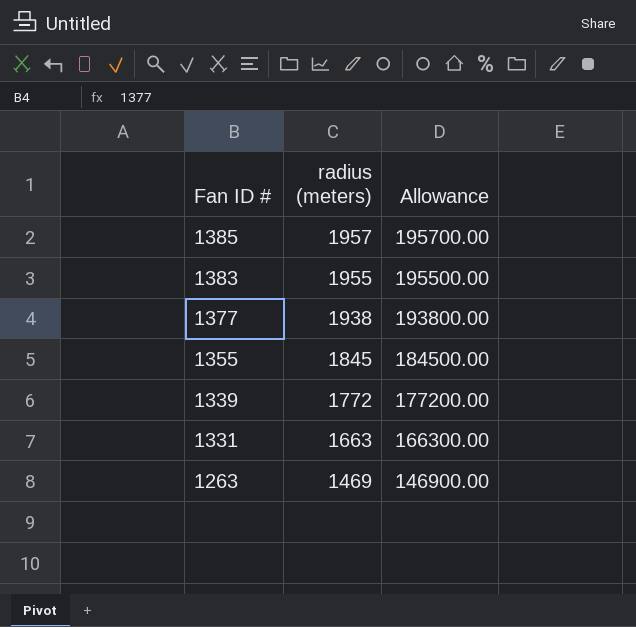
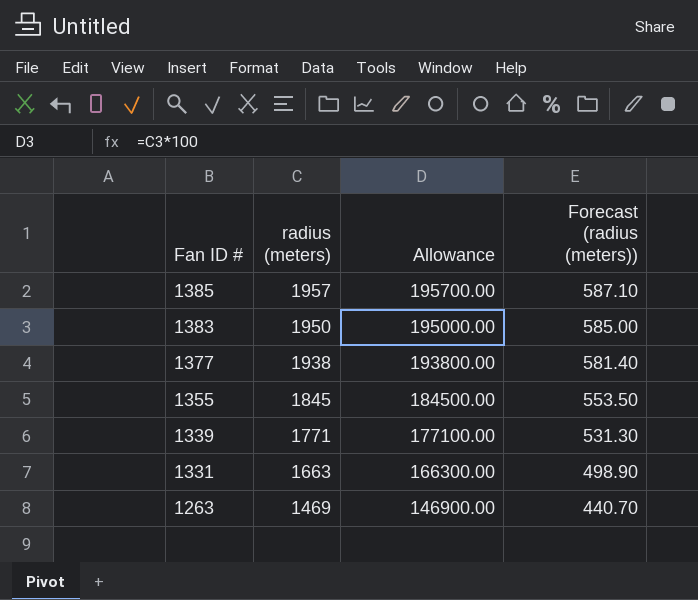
column Forecast (radius (meters)) | formula: none -> [radius (meters)] * 0.3
1383 | radius (meters): 1955 -> 1950
1383 | Allowance: 195500.00 -> 195000.00
1339 | radius (meters): 1772 -> 1771
1339 | Allowance: 177200.00 -> 177100.00

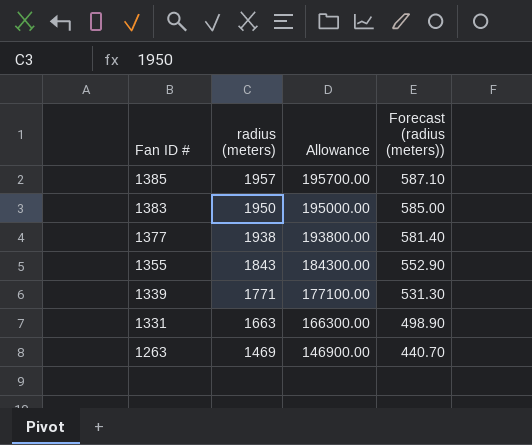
1355 | radius (meters): 1845 -> 1843
1355 | Allowance: 184500.00 -> 184300.00
1355 | Forecast (radius (meters)): 553.50 -> 552.90

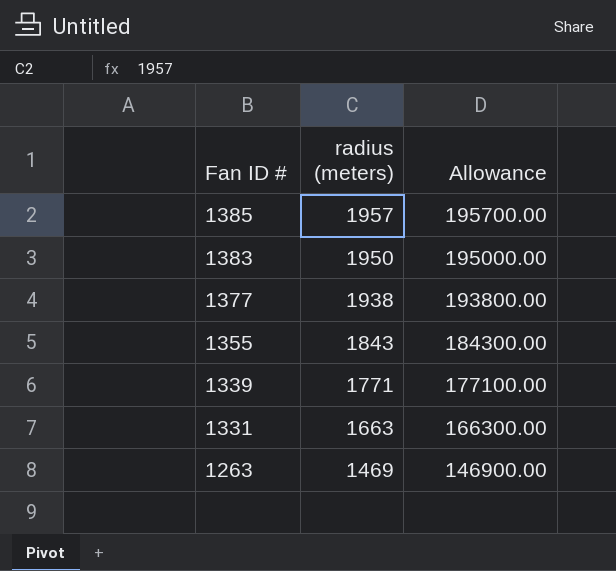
column Forecast (radius (meters)) | formula: [radius (meters)] * 0.3 -> none

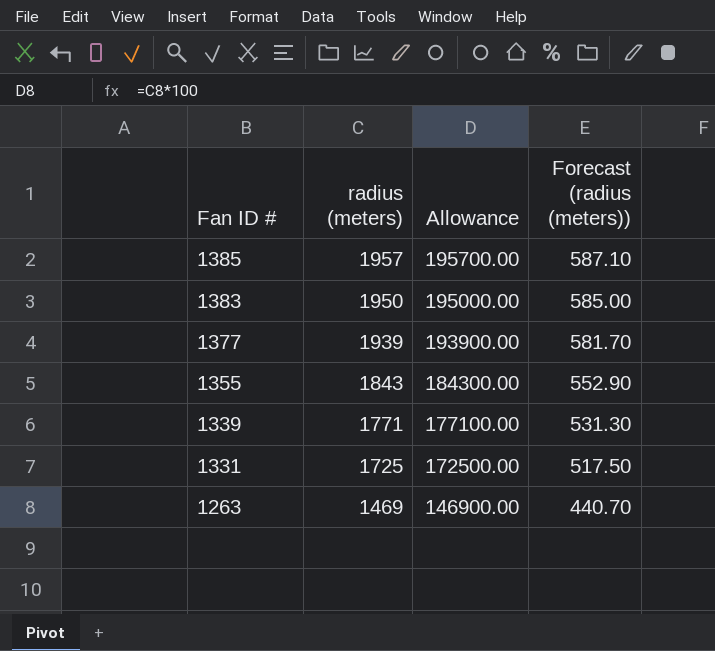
column Forecast (radius (meters)) | formula: none -> [radius (meters)] * 0.3
1377 | radius (meters): 1938 -> 1939
1377 | Allowance: 193800.00 -> 193900.00
1331 | radius (meters): 1663 -> 1725
1331 | Allowance: 166300.00 -> 172500.00

